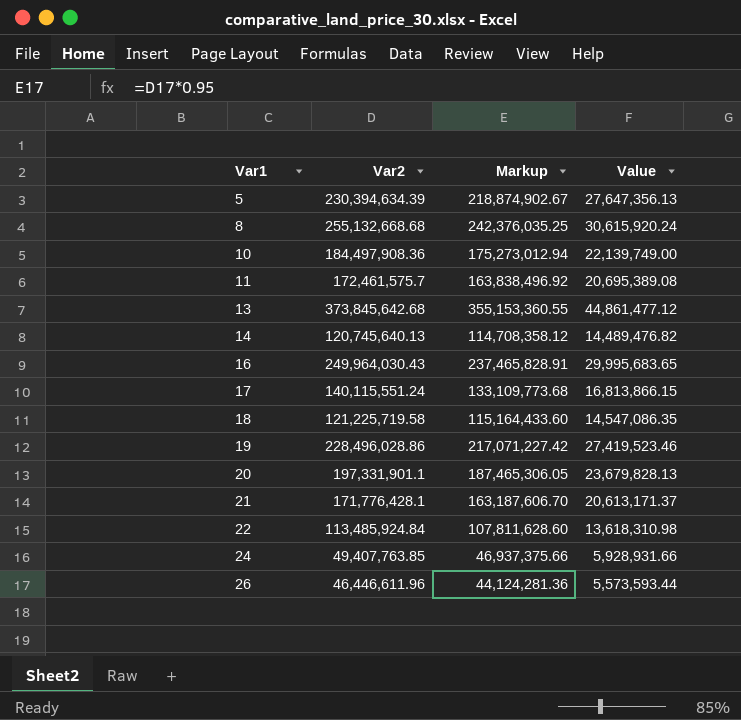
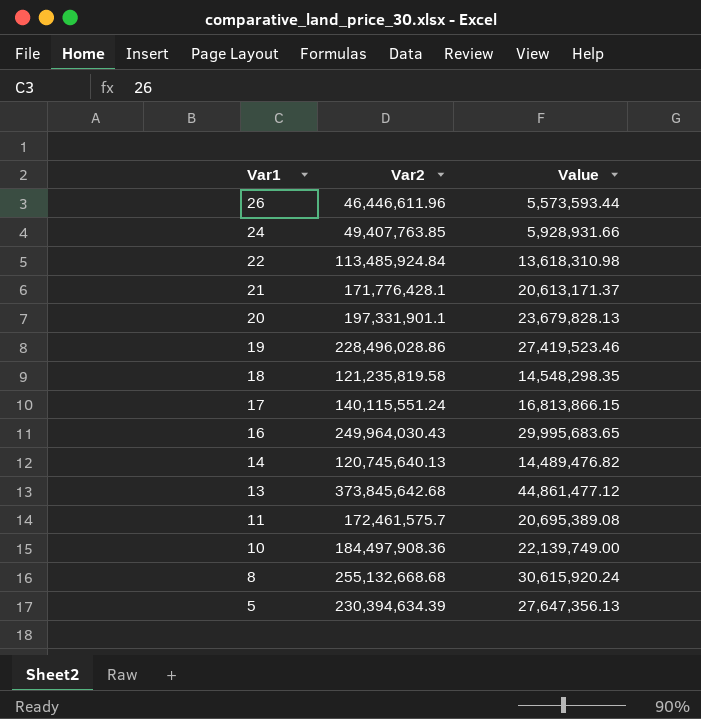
row order: Var1 ascending -> Var1 descending
column Markup | formula: [Var2] * 0.95 -> none
18 | Var2: 121,225,719.58 -> 121,235,819.58
18 | Value: 14,547,086.35 -> 14,548,298.35

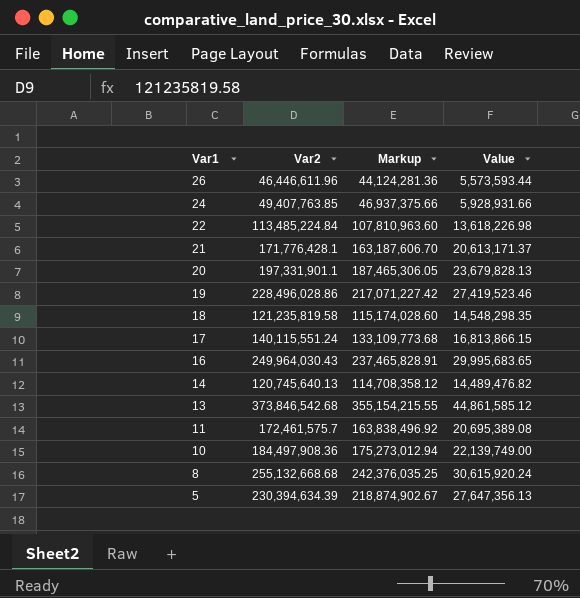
column Markup | formula: none -> [Var2] * 0.95
22 | Var2: 113,485,924.84 -> 113,485,224.84
22 | Value: 13,618,310.98 -> 13,618,226.98
13 | Var2: 373,845,642.68 -> 373,846,542.68
13 | Value: 44,861,477.12 -> 44,861,585.12

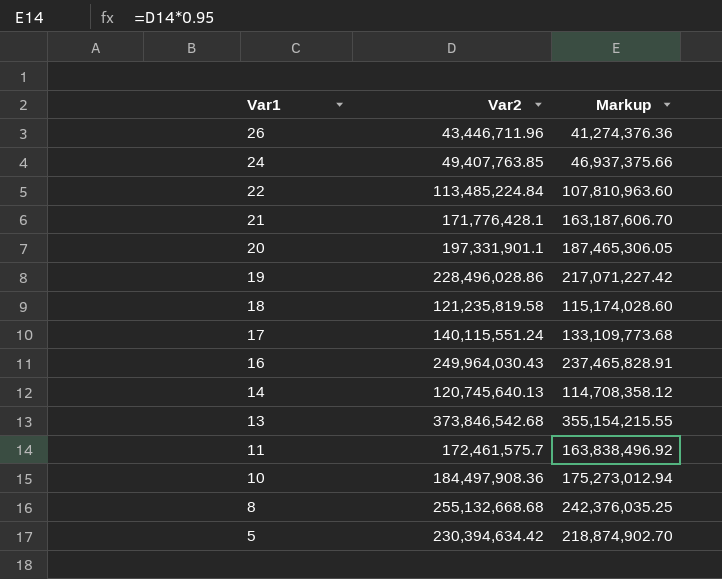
column Value | formula: [Var2] * 0.12 -> none
26 | Var2: 46,446,611.96 -> 43,446,711.96
26 | Markup: 44,124,281.36 -> 41,274,376.36
5 | Var2: 230,394,634.39 -> 230,394,634.42
5 | Markup: 218,874,902.67 -> 218,874,902.70

